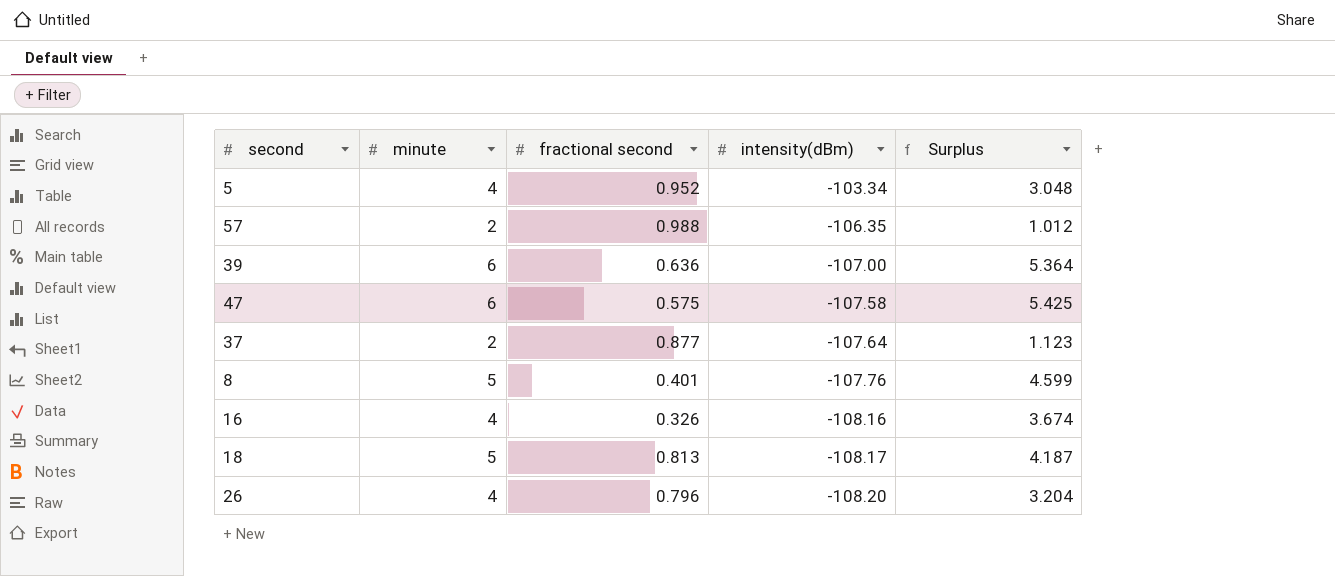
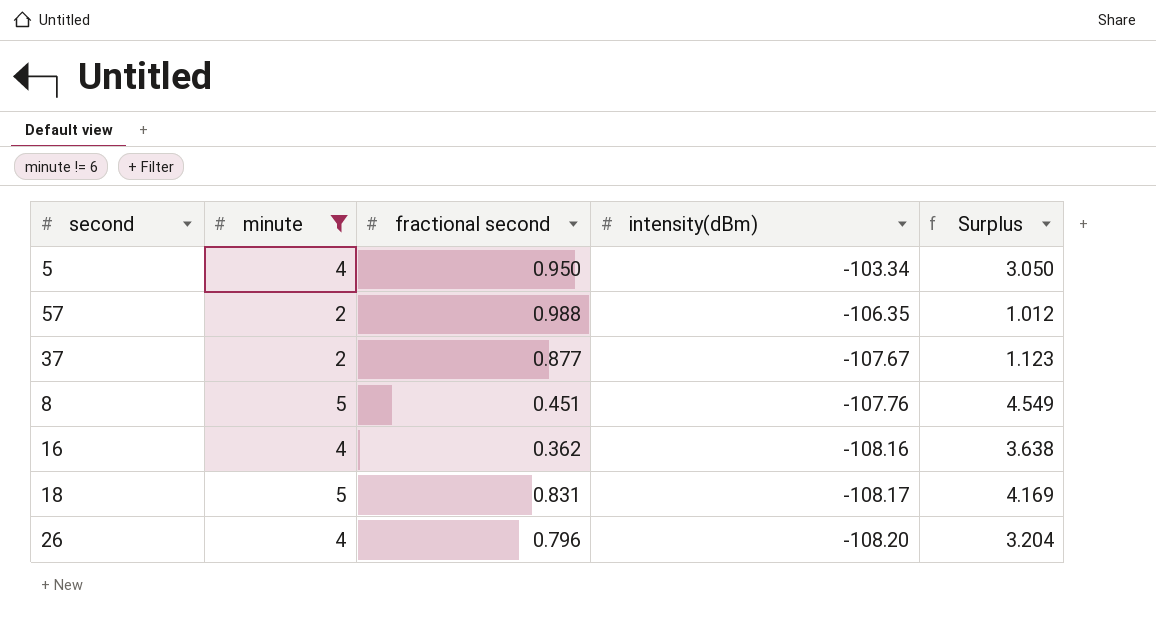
filter: none -> minute != 6
5 | fractional second: 0.952 -> 0.950
5 | Surplus: 3.048 -> 3.050
37 | intensity(dBm): -107.64 -> -107.67
8 | fractional second: 0.401 -> 0.451
8 | Surplus: 4.599 -> 4.549
16 | fractional second: 0.326 -> 0.362
16 | Surplus: 3.674 -> 3.638
18 | fractional second: 0.813 -> 0.831
18 | Surplus: 4.187 -> 4.169

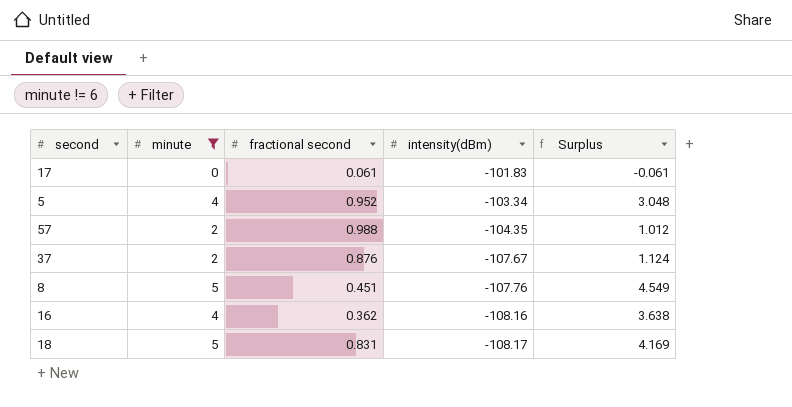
row 26: 4 | 0.796 | -108.20 | 3.204 -> none
row 17: none -> 0 | 0.061 | -101.83 | -0.061
5 | fractional second: 0.950 -> 0.952
5 | Surplus: 3.050 -> 3.048
57 | intensity(dBm): -106.35 -> -104.35
37 | fractional second: 0.877 -> 0.876
37 | Surplus: 1.123 -> 1.124

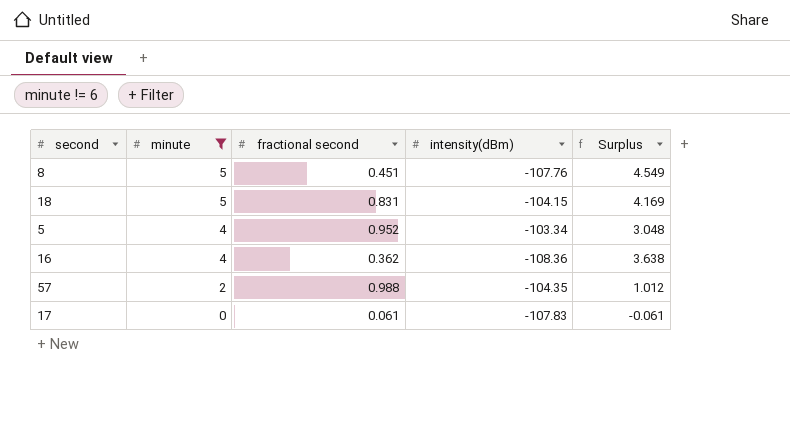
row order: intensity(dBm) descending -> minute descending
row 37: 2 | 0.876 | -107.67 | 1.124 -> none
18 | intensity(dBm): -108.17 -> -104.15
16 | intensity(dBm): -108.16 -> -108.36
17 | intensity(dBm): -101.83 -> -107.83

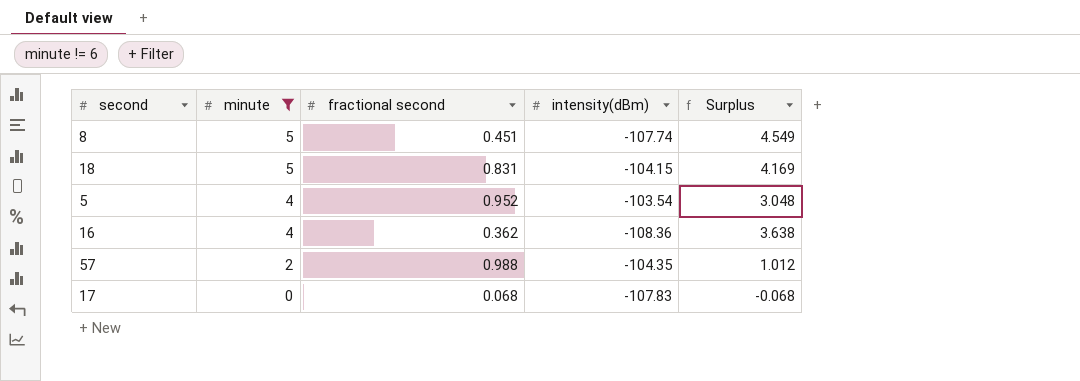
8 | intensity(dBm): -107.76 -> -107.74
5 | intensity(dBm): -103.34 -> -103.54
17 | fractional second: 0.061 -> 0.068
17 | Surplus: -0.061 -> -0.068

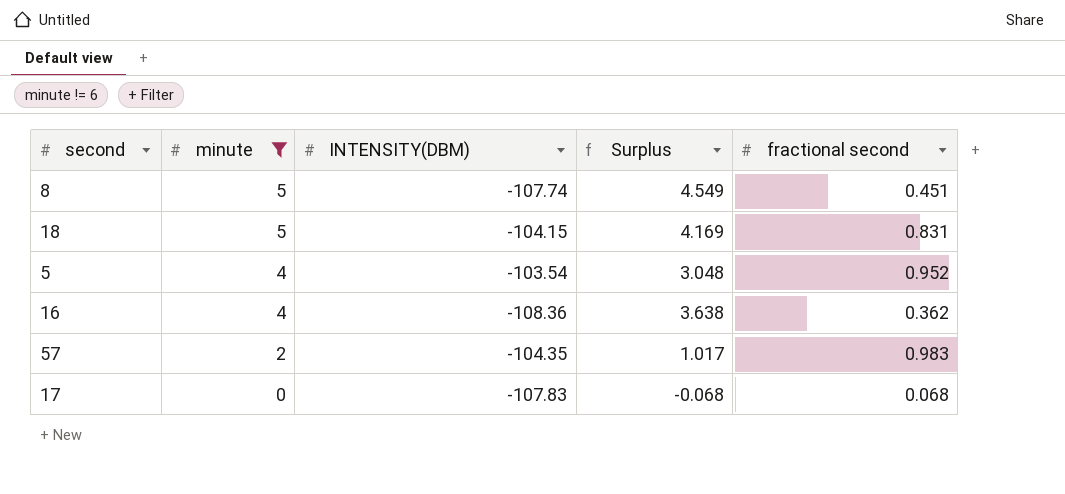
column name: intensity(dBm) -> INTENSITY(DBM)
column fractional second | position: 3 -> 5
57 | Surplus: 1.012 -> 1.017
57 | fractional second: 0.988 -> 0.983

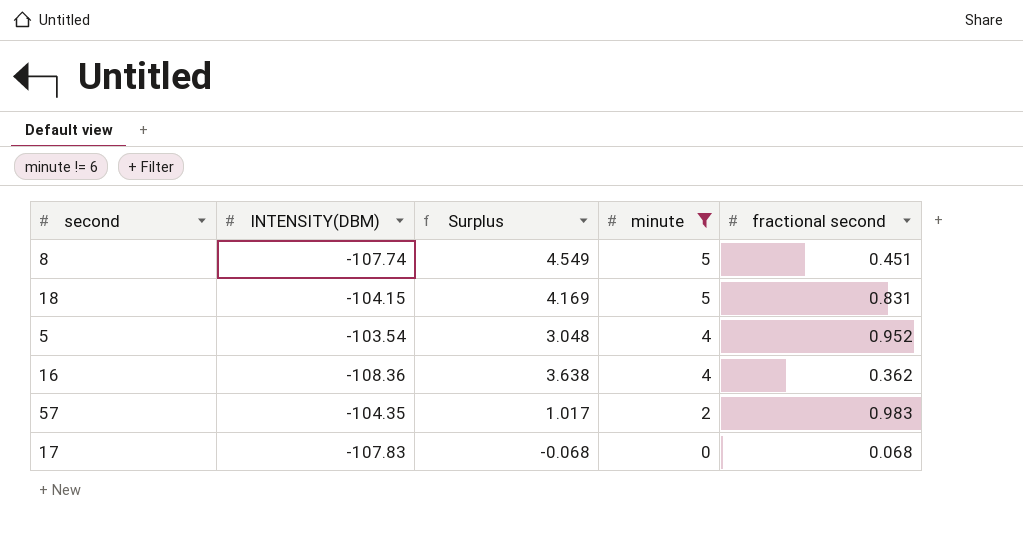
column minute | position: 2 -> 4

